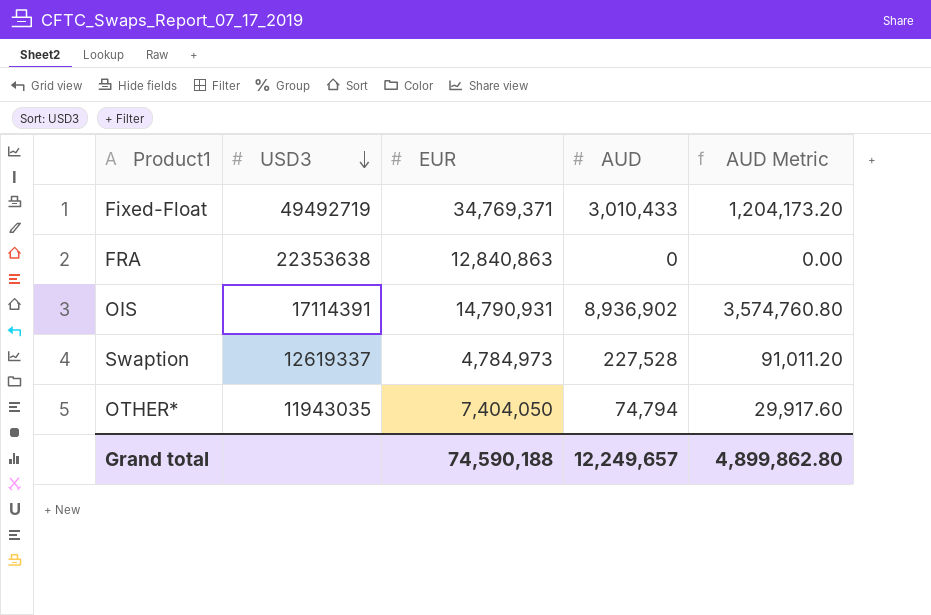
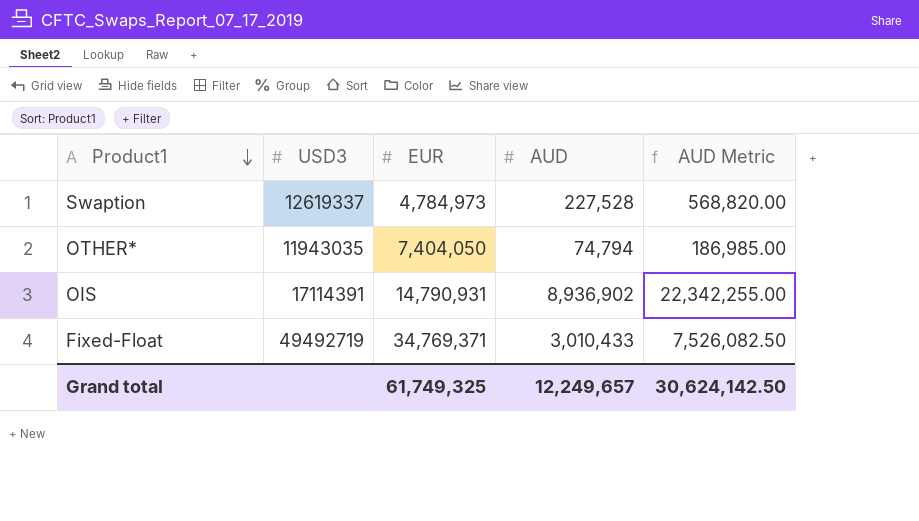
row order: USD3 descending -> Product1 descending
column AUD Metric | formula: [AUD] * 0.4 -> [AUD] * 2.5
row FRA: 22353638 | 12,840,863 | 0 | 0.00 -> none
Grand total | EUR: 74,590,188 -> 61,749,325
Grand total | AUD Metric: 4,899,862.80 -> 30,624,142.50

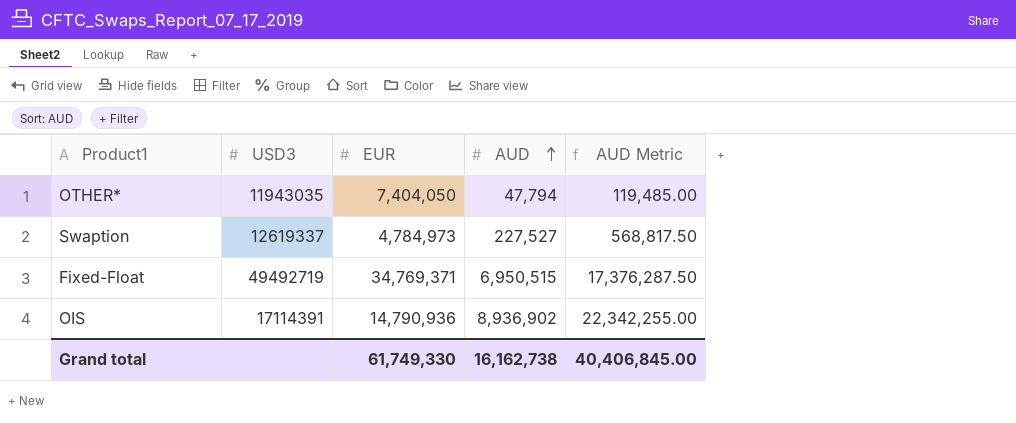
row order: Product1 descending -> AUD ascending
OTHER* | AUD: 74,794 -> 47,794
OTHER* | AUD Metric: 186,985.00 -> 119,485.00
Swaption | AUD: 227,528 -> 227,527
Swaption | AUD Metric: 568,820.00 -> 568,817.50
Fixed-Float | AUD: 3,010,433 -> 6,950,515
Fixed-Float | AUD Metric: 7,526,082.50 -> 17,376,287.50
OIS | EUR: 14,790,931 -> 14,790,936
Grand total | EUR: 61,749,325 -> 61,749,330
Grand total | AUD: 12,249,657 -> 16,162,738
Grand total | AUD Metric: 30,624,142.50 -> 40,406,845.00

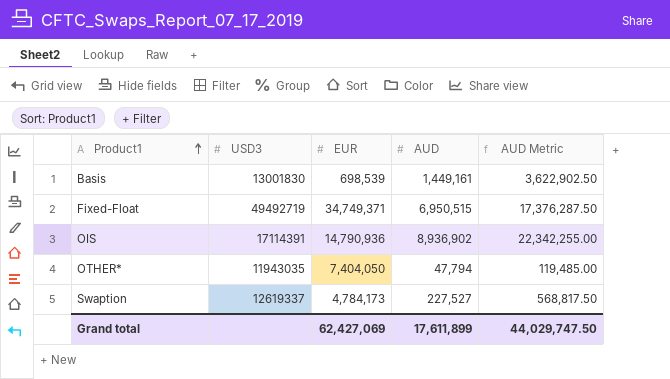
row order: AUD ascending -> Product1 ascending
row Basis: none -> 13001830 | 698,539 | 1,449,161 | 3,622,902.50
Fixed-Float | EUR: 34,769,371 -> 34,749,371
Swaption | EUR: 4,784,973 -> 4,784,173
Grand total | EUR: 61,749,330 -> 62,427,069
Grand total | AUD: 16,162,738 -> 17,611,899
Grand total | AUD Metric: 40,406,845.00 -> 44,029,747.50

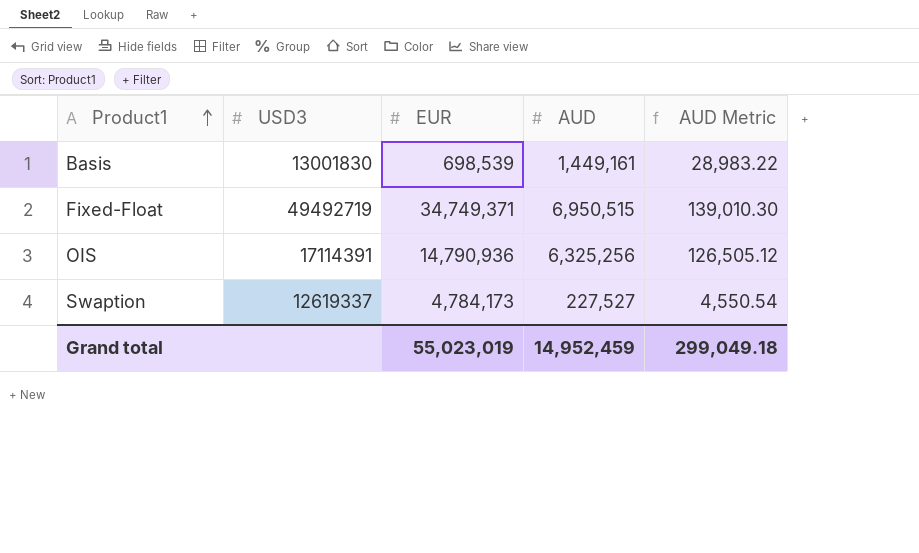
column AUD Metric | formula: [AUD] * 2.5 -> [AUD] * 0.02
row OTHER*: 11943035 | 7,404,050 | 47,794 | 119,485.00 -> none
OIS | AUD: 8,936,902 -> 6,325,256
Grand total | EUR: 62,427,069 -> 55,023,019
Grand total | AUD: 17,611,899 -> 14,952,459
Grand total | AUD Metric: 44,029,747.50 -> 299,049.18

